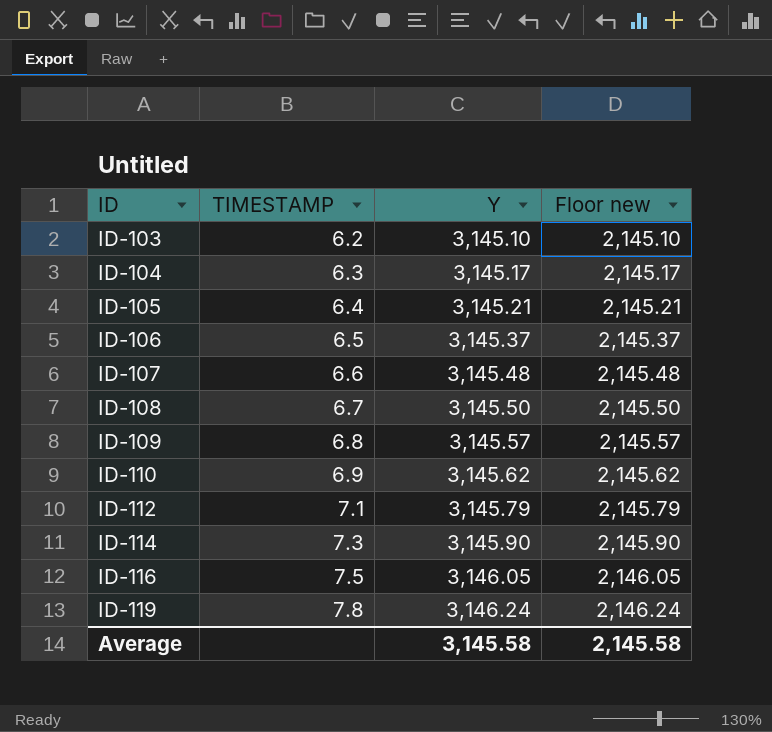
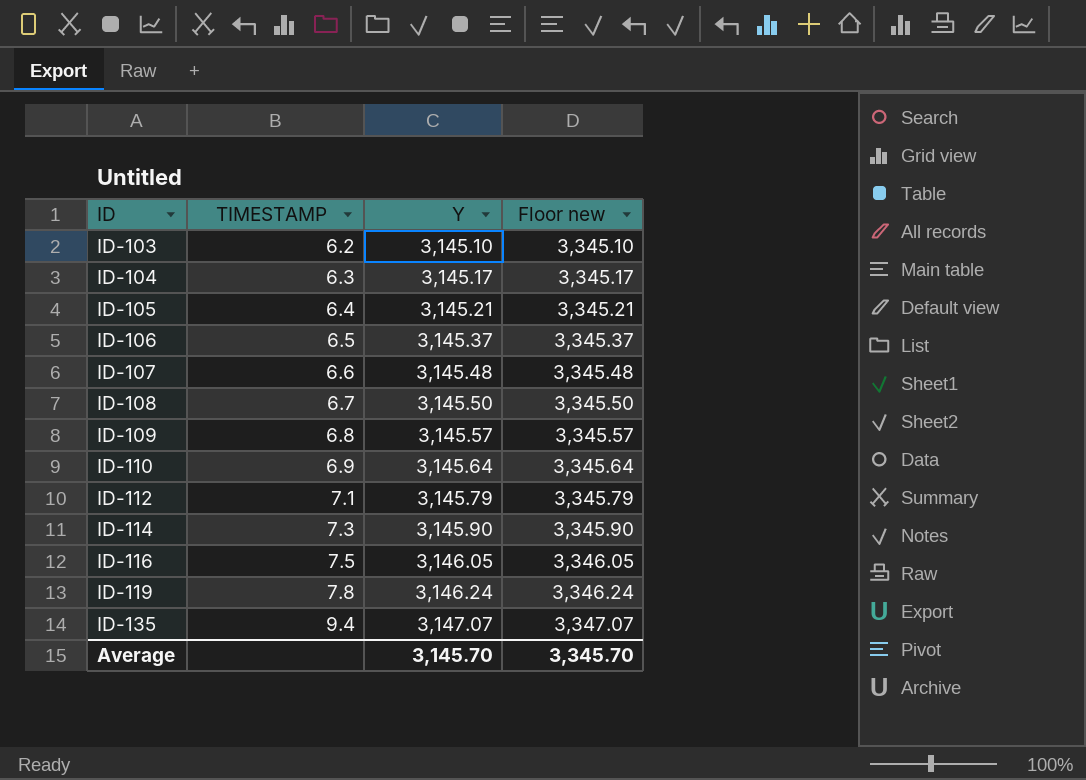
column Floor new | formula: [Y] - 1000 -> [Y] + 200
ID-110 | Y: 3,145.62 -> 3,145.64
row ID-135: none -> 9.4 | 3,147.07 | 3,347.07
Average | Y: 3,145.58 -> 3,145.70
Average | Floor new: 2,145.58 -> 3,345.70

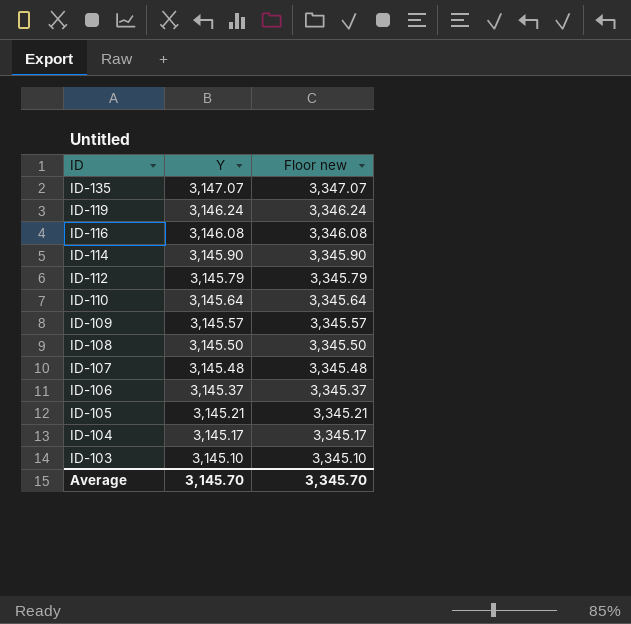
row order: ID ascending -> ID descending
column TIMESTAMP | position: 2 -> none
ID-116 | Y: 3,146.05 -> 3,146.08
ID-116 | Floor new: 3,346.05 -> 3,346.08

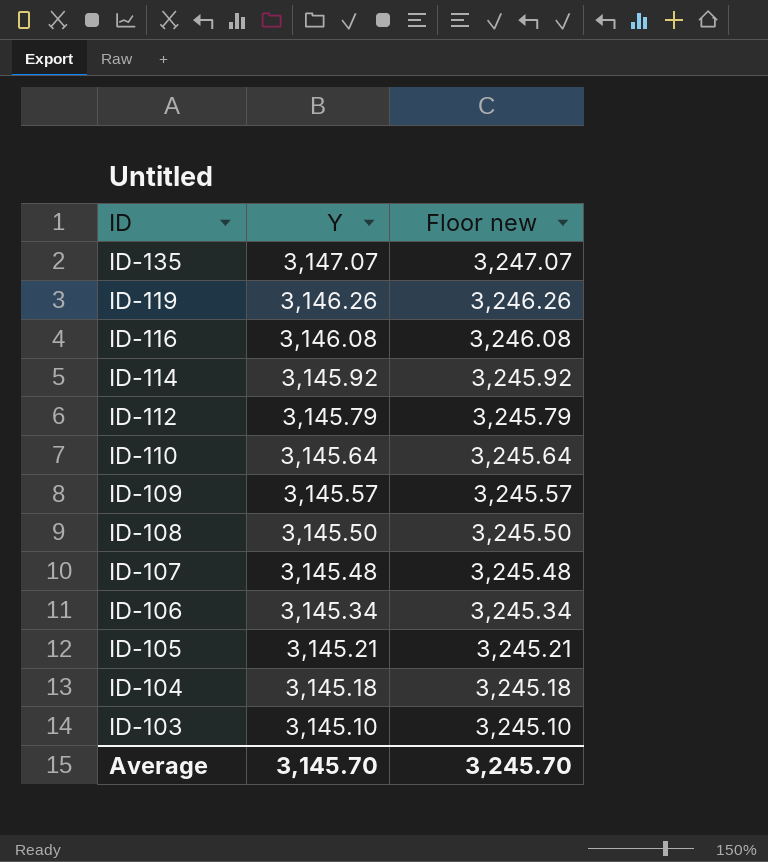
column Floor new | formula: [Y] + 200 -> [Y] + 100
ID-119 | Y: 3,146.24 -> 3,146.26
ID-114 | Y: 3,145.90 -> 3,145.92
ID-106 | Y: 3,145.37 -> 3,145.34
ID-104 | Y: 3,145.17 -> 3,145.18
Average | Floor new: 3,345.70 -> 3,245.70

